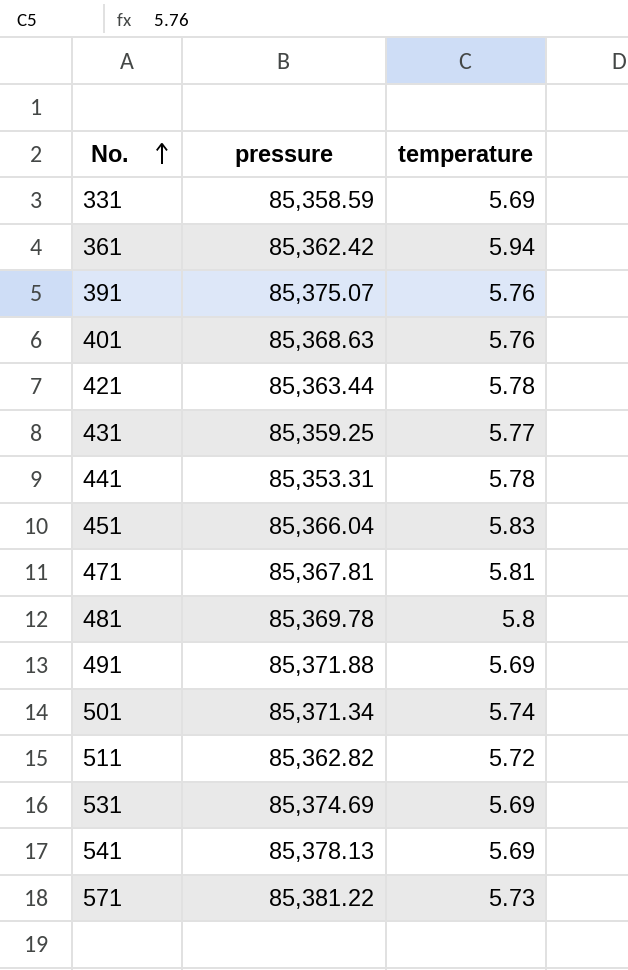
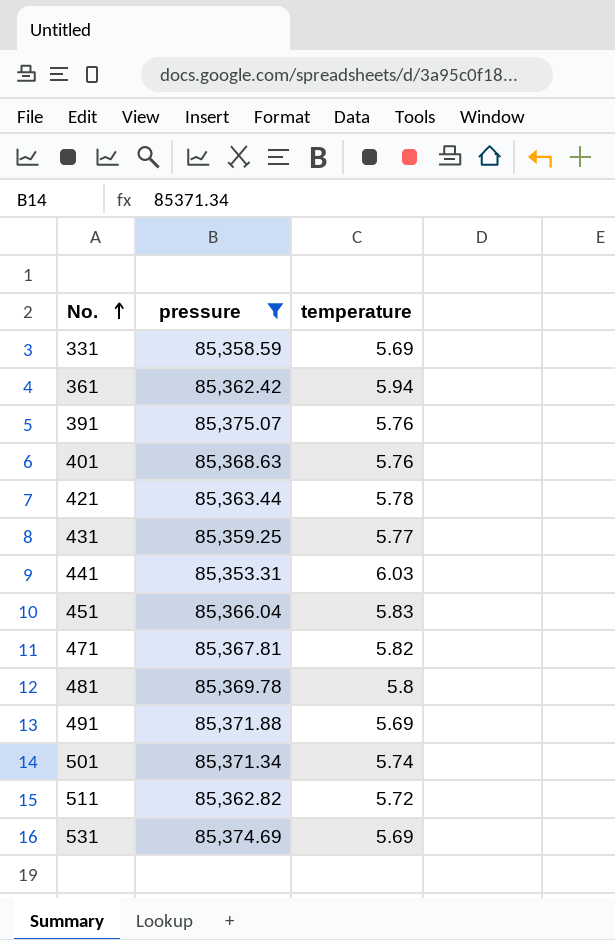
filter: none -> pressure <= 85,375.07
441 | temperature: 5.78 -> 6.03
471 | temperature: 5.81 -> 5.82

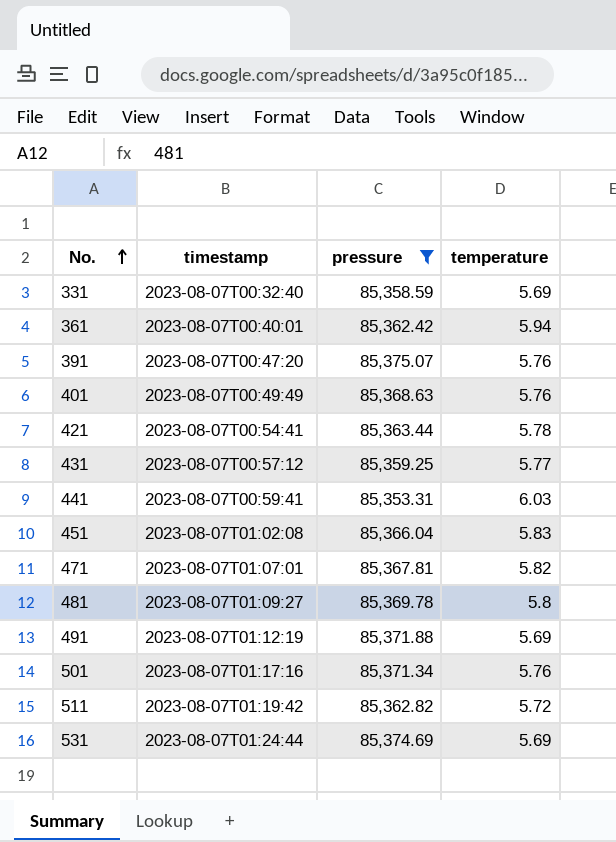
column timestamp | position: none -> 2
501 | temperature: 5.74 -> 5.76

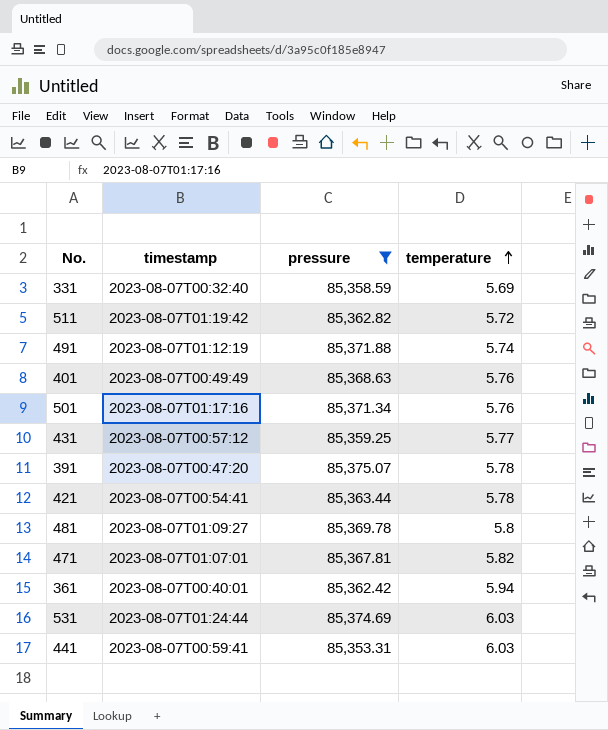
row order: No. ascending -> temperature ascending
row 451: 2023-08-07T01:02:08 | 85,366.04 | 5.83 -> none
491 | temperature: 5.69 -> 5.74
391 | temperature: 5.76 -> 5.78
531 | temperature: 5.69 -> 6.03

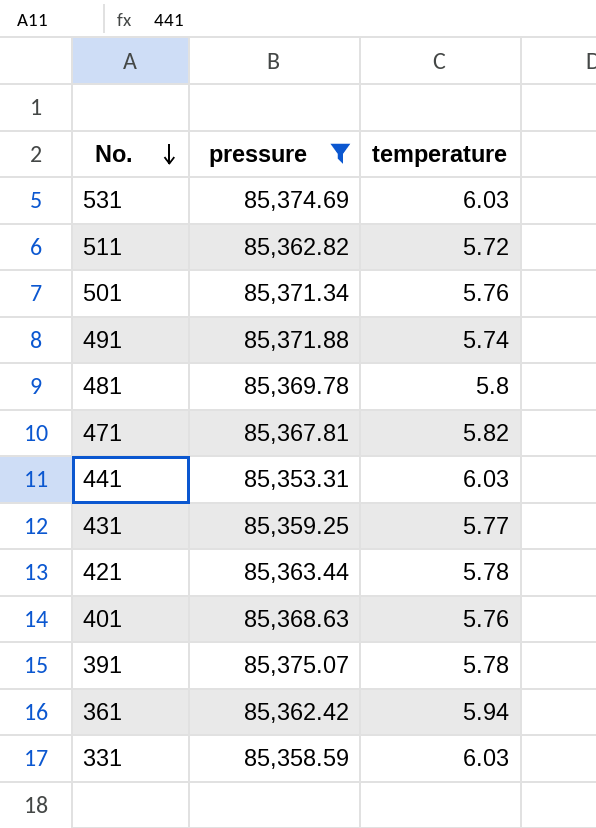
row order: temperature ascending -> No. descending
column timestamp | position: 2 -> none
331 | temperature: 5.69 -> 6.03

